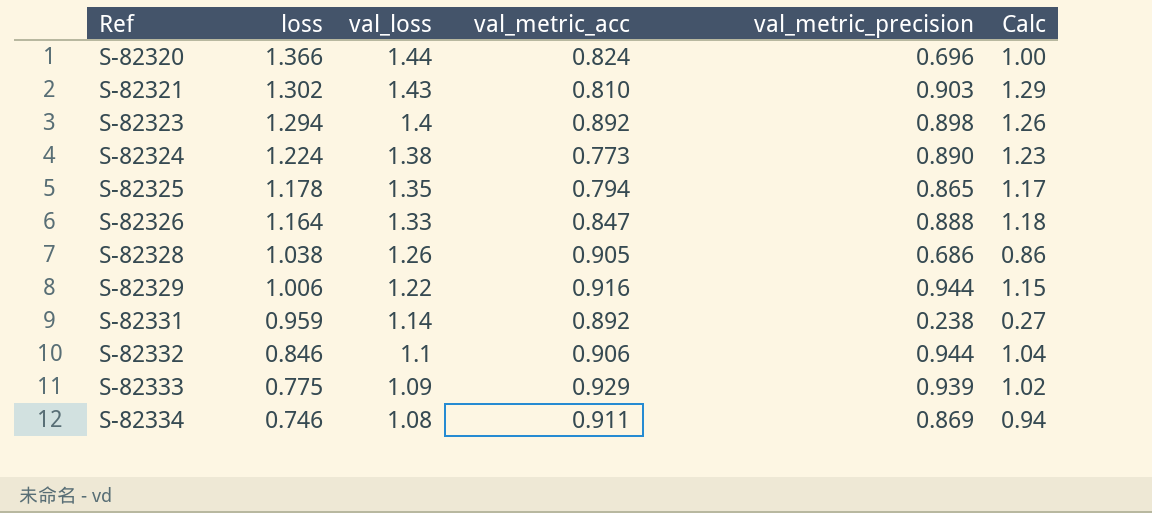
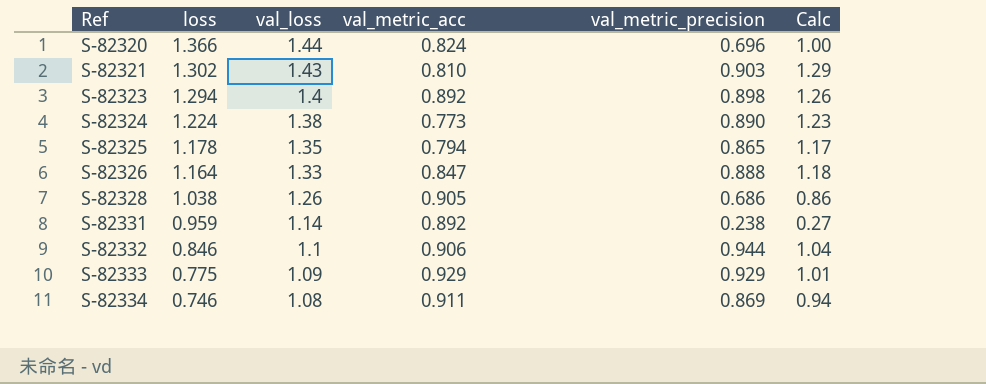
row S-82329: 1.006 | 1.22 | 0.916 | 0.944 | 1.15 -> none
S-82333 | val_metric_precision: 0.939 -> 0.929
S-82333 | Calc: 1.02 -> 1.01

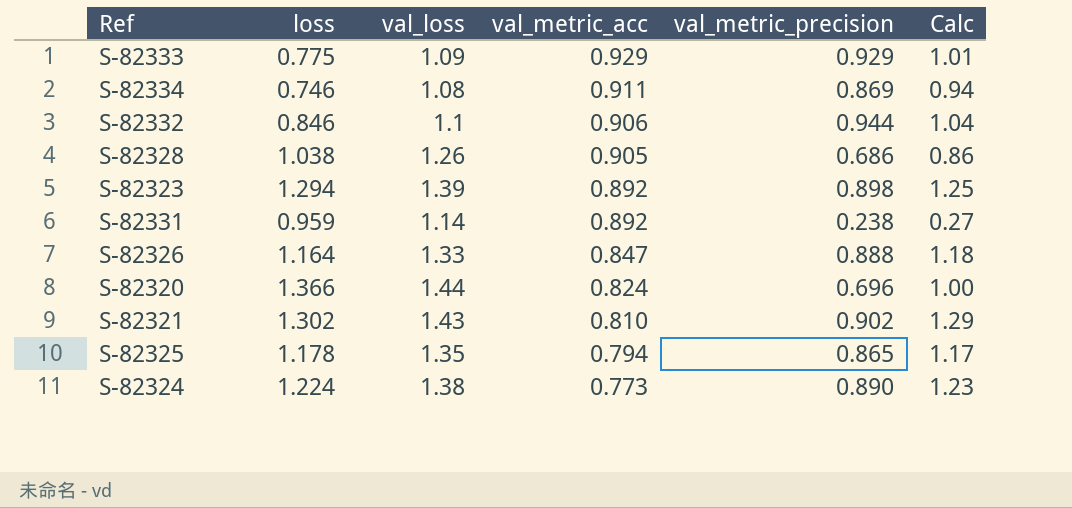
row order: Ref ascending -> val_metric_acc descending
S-82323 | val_loss: 1.4 -> 1.39
S-82323 | Calc: 1.26 -> 1.25
S-82321 | val_metric_precision: 0.903 -> 0.902

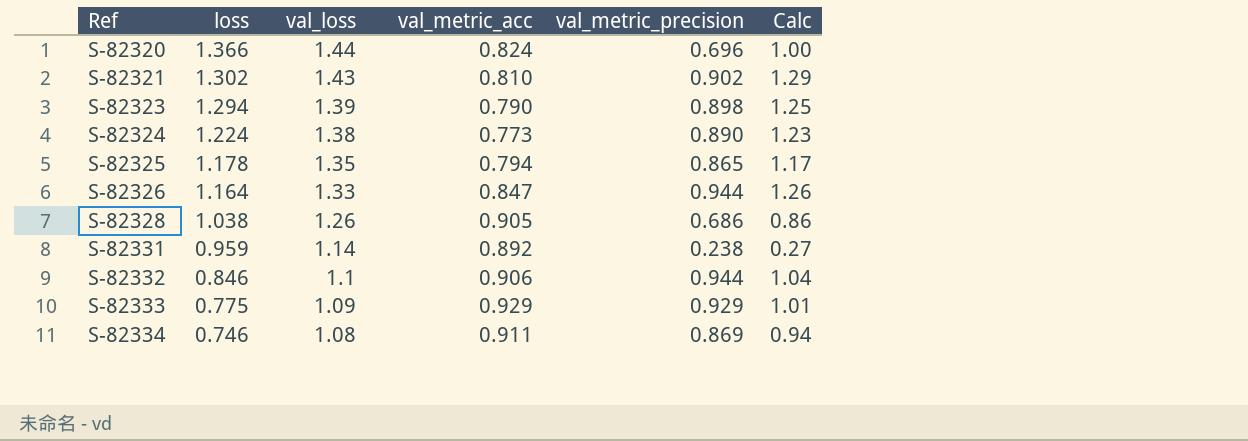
row order: val_metric_acc descending -> Ref ascending
S-82323 | val_metric_acc: 0.892 -> 0.790
S-82326 | val_metric_precision: 0.888 -> 0.944
S-82326 | Calc: 1.18 -> 1.26

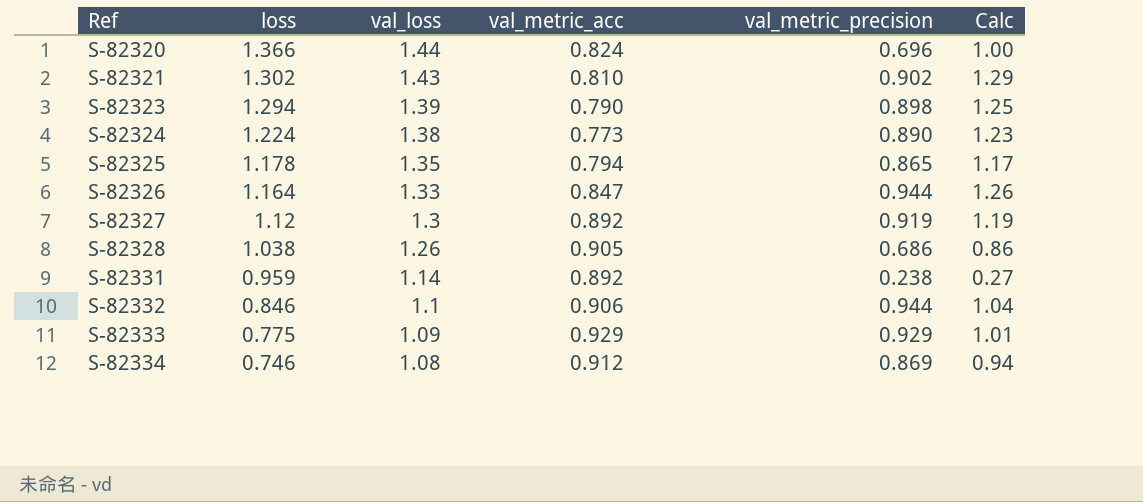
row S-82327: none -> 1.12 | 1.3 | 0.892 | 0.919 | 1.19
S-82334 | val_metric_acc: 0.911 -> 0.912

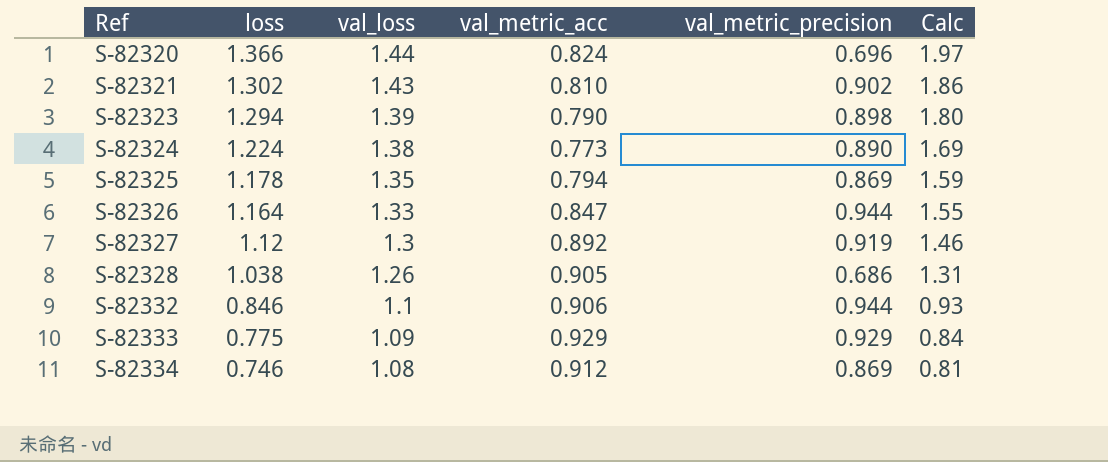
column Calc | formula: [val_loss] * [val_metric_precision] -> [loss] * [val_loss]
row S-82331: 0.959 | 1.14 | 0.892 | 0.238 | 0.27 -> none
S-82325 | val_metric_precision: 0.865 -> 0.869

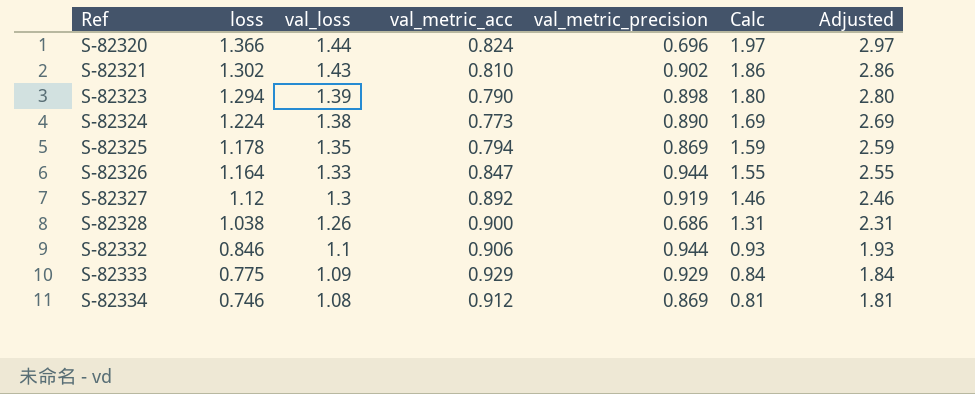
column Adjusted | formula: none -> [Calc] + 1
S-82328 | val_metric_acc: 0.905 -> 0.900

